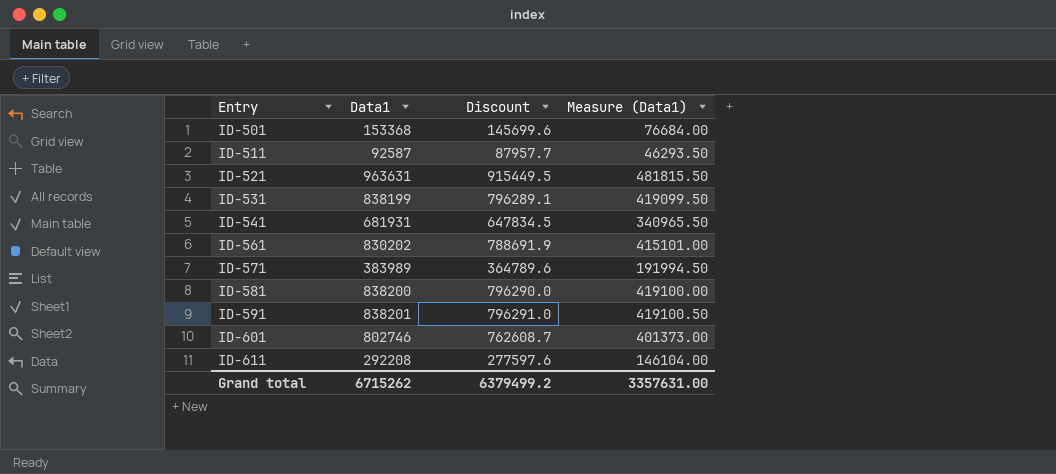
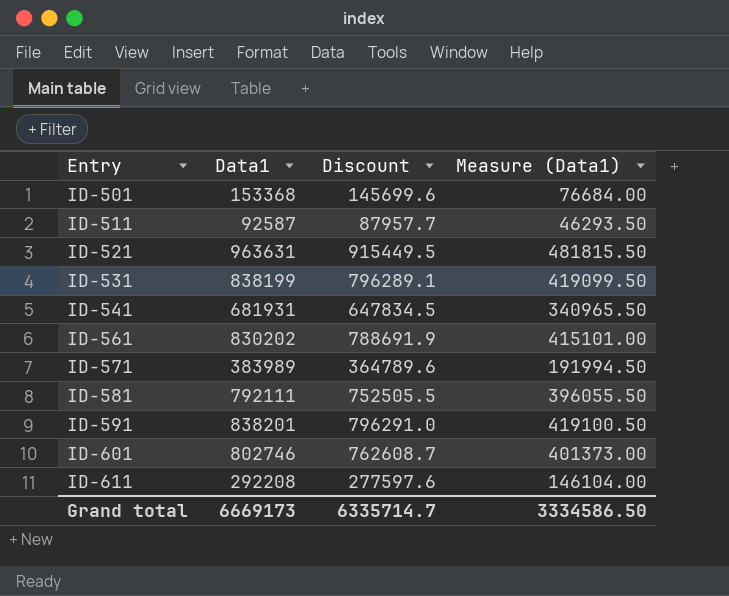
ID-581 | Data1: 838200 -> 792111
ID-581 | Discount: 796290.0 -> 752505.5
ID-581 | Measure (Data1): 419100.00 -> 396055.50
Grand total | Data1: 6715262 -> 6669173
Grand total | Discount: 6379499.2 -> 6335714.7
Grand total | Measure (Data1): 3357631.00 -> 3334586.50

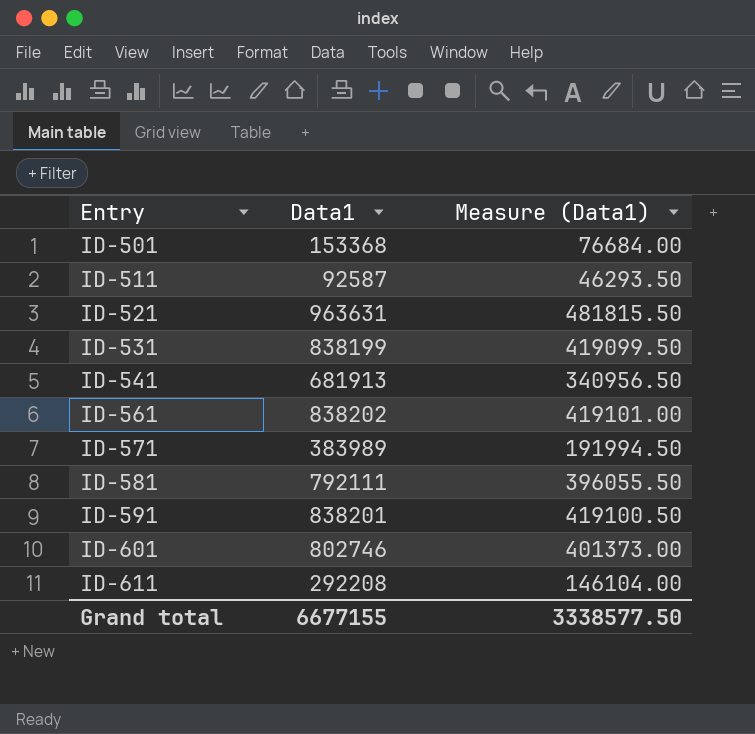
column Discount | formula: [Data1] * 0.95 -> none
ID-541 | Data1: 681931 -> 681913
ID-541 | Measure (Data1): 340965.50 -> 340956.50
ID-561 | Data1: 830202 -> 838202
ID-561 | Measure (Data1): 415101.00 -> 419101.00
Grand total | Data1: 6669173 -> 6677155
Grand total | Measure (Data1): 3334586.50 -> 3338577.50

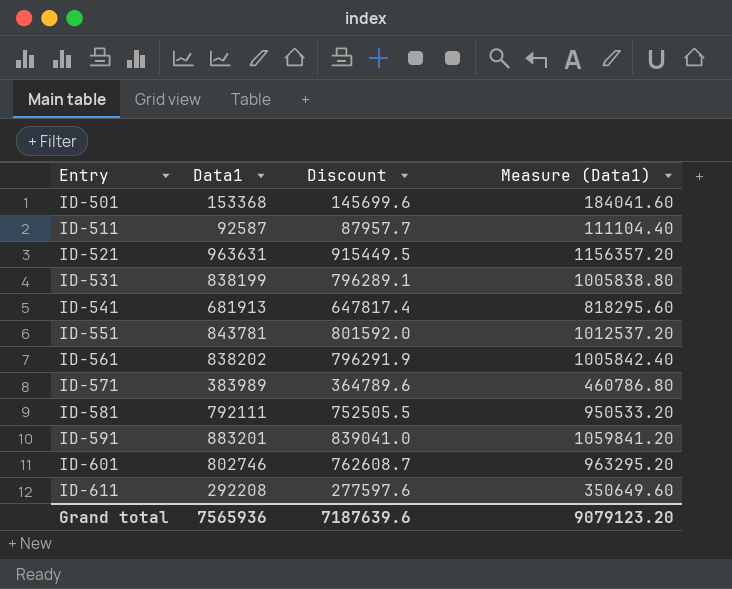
column Discount | formula: none -> [Data1] * 0.95
column Measure (Data1) | formula: [Data1] * 0.5 -> [Data1] * 1.2
row ID-551: none -> 843781 | 801592.0 | 1012537.20
ID-591 | Data1: 838201 -> 883201
Grand total | Data1: 6677155 -> 7565936
Grand total | Measure (Data1): 3338577.50 -> 9079123.20

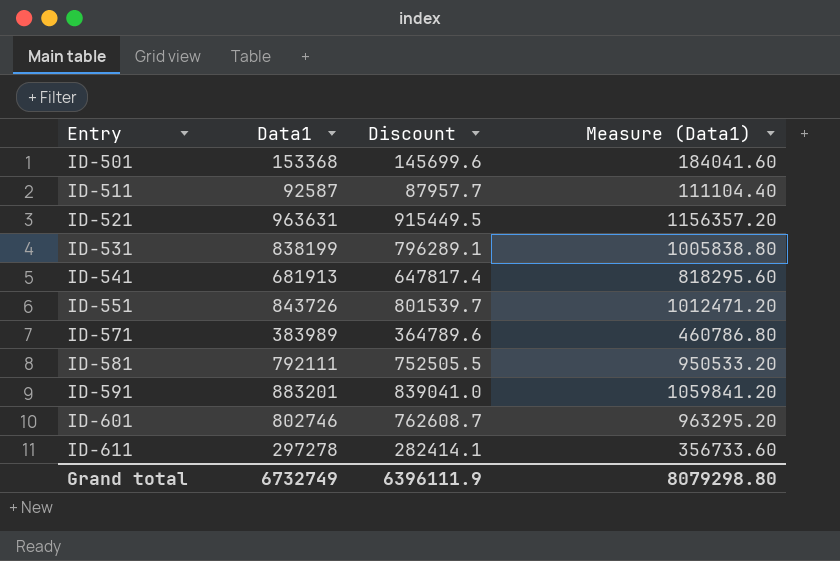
row ID-561: 838202 | 796291.9 | 1005842.40 -> none
ID-551 | Data1: 843781 -> 843726
ID-551 | Discount: 801592.0 -> 801539.7
ID-551 | Measure (Data1): 1012537.20 -> 1012471.20
ID-611 | Data1: 292208 -> 297278
ID-611 | Discount: 277597.6 -> 282414.1
ID-611 | Measure (Data1): 350649.60 -> 356733.60
Grand total | Data1: 7565936 -> 6732749
Grand total | Discount: 7187639.6 -> 6396111.9
Grand total | Measure (Data1): 9079123.20 -> 8079298.80

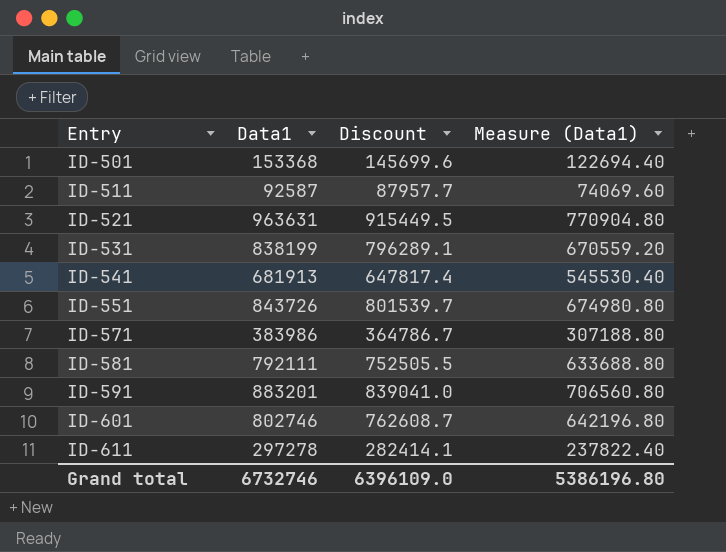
column Measure (Data1) | formula: [Data1] * 1.2 -> [Data1] * 0.8
ID-571 | Data1: 383989 -> 383986
ID-571 | Discount: 364789.6 -> 364786.7
Grand total | Data1: 6732749 -> 6732746
Grand total | Discount: 6396111.9 -> 6396109.0
Grand total | Measure (Data1): 8079298.80 -> 5386196.80

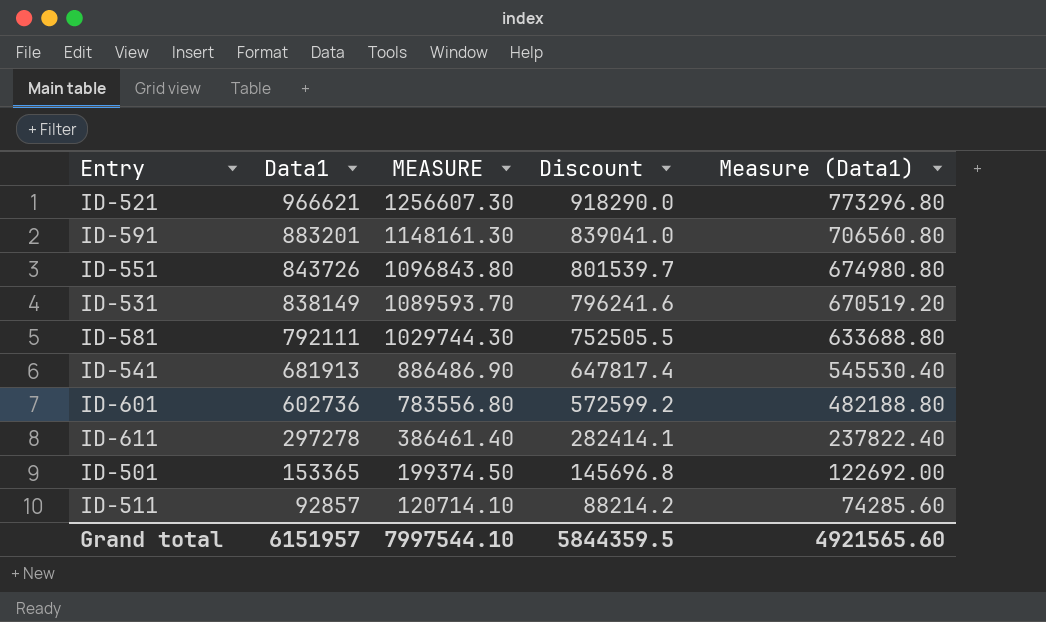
row order: Entry ascending -> Data1 descending
column MEASURE | formula: none -> [Data1] * 1.3
row ID-571: 383986 | 364786.7 | 307188.80 -> none
ID-521 | Data1: 963631 -> 966621
ID-521 | Discount: 915449.5 -> 918290.0
ID-521 | Measure (Data1): 770904.80 -> 773296.80
ID-531 | Data1: 838199 -> 838149
ID-531 | Discount: 796289.1 -> 796241.6
ID-531 | Measure (Data1): 670559.20 -> 670519.20
ID-601 | Data1: 802746 -> 602736
ID-601 | Discount: 762608.7 -> 572599.2
ID-601 | Measure (Data1): 642196.80 -> 482188.80
ID-501 | Data1: 153368 -> 153365
ID-501 | Discount: 145699.6 -> 145696.8
ID-501 | Measure (Data1): 122694.40 -> 122692.00
ID-511 | Data1: 92587 -> 92857
ID-511 | Discount: 87957.7 -> 88214.2
ID-511 | Measure (Data1): 74069.60 -> 74285.60
Grand total | Data1: 6732746 -> 6151957
Grand total | Discount: 6396109.0 -> 5844359.5
Grand total | Measure (Data1): 5386196.80 -> 4921565.60

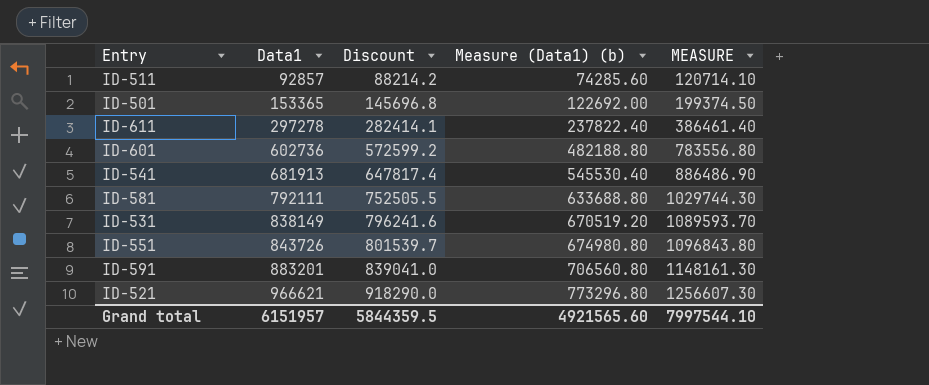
row order: Data1 descending -> Data1 ascending
column name: Measure (Data1) -> Measure (Data1) (b)
column MEASURE | position: 3 -> 5

